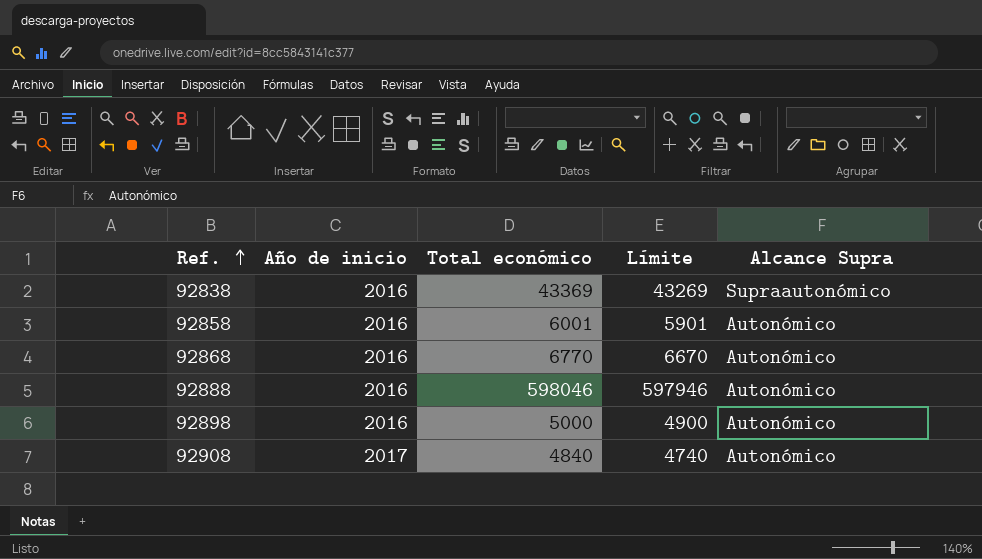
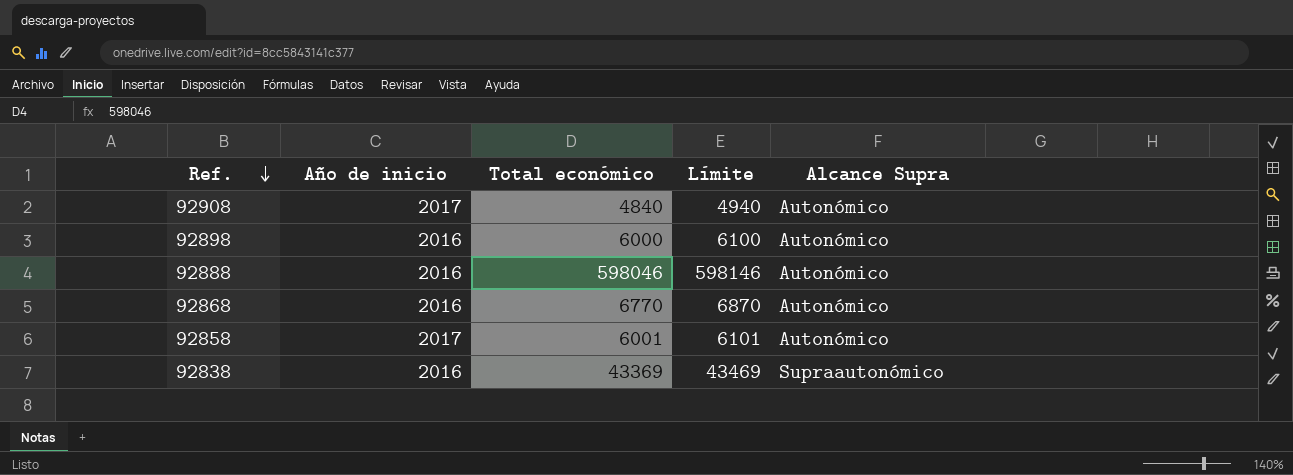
row order: Ref. ascending -> Ref. descending
column Límite | formula: [Total económico] - 100 -> [Total económico] + 100
92898 | Total económico: 5000 -> 6000
92858 | Año de inicio: 2016 -> 2017

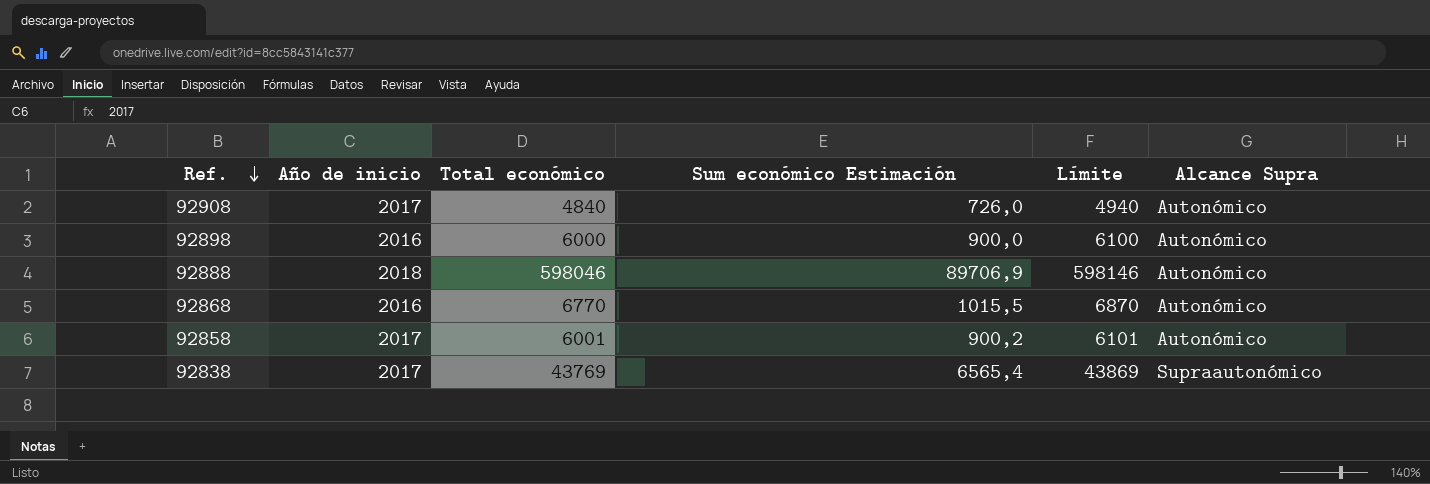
column Sum económico Estimación | formula: none -> [Total económico] * 0,15
92888 | Año de inicio: 2016 -> 2018
92838 | Año de inicio: 2016 -> 2017
92838 | Total económico: 43369 -> 43769
92838 | Límite: 43469 -> 43869

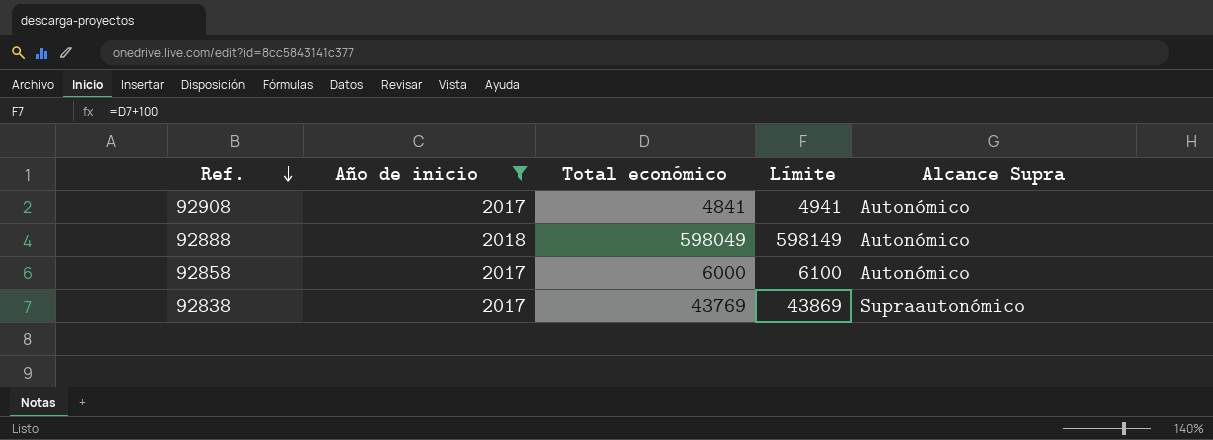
filter: none -> Año de inicio != 2016
column Sum económico Estimación | formula: [Total económico] * 0,15 -> none
92908 | Total económico: 4840 -> 4841
92908 | Límite: 4940 -> 4941
92888 | Total económico: 598046 -> 598049
92888 | Límite: 598146 -> 598149
92858 | Total económico: 6001 -> 6000
92858 | Límite: 6101 -> 6100

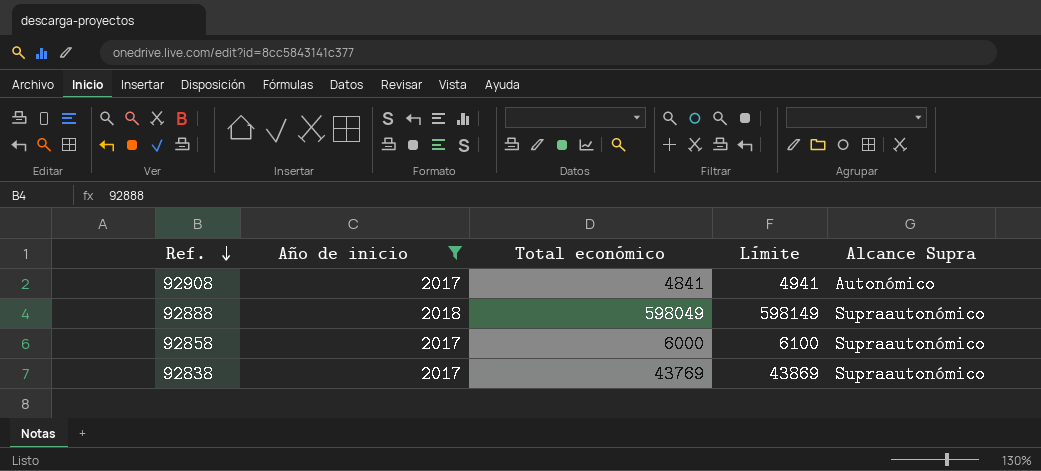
92888 | Alcance Supra: Autonómico -> Supraautonómico
92858 | Alcance Supra: Autonómico -> Supraautonómico

